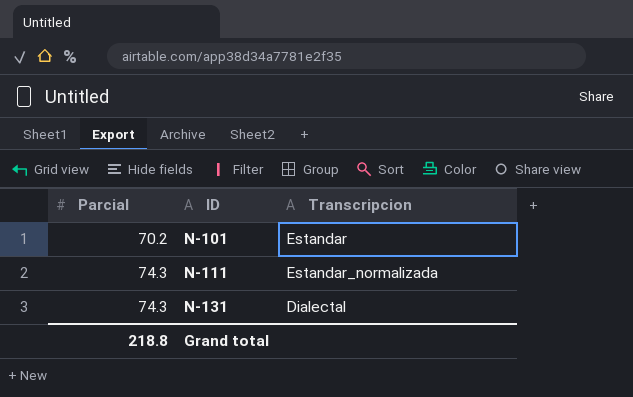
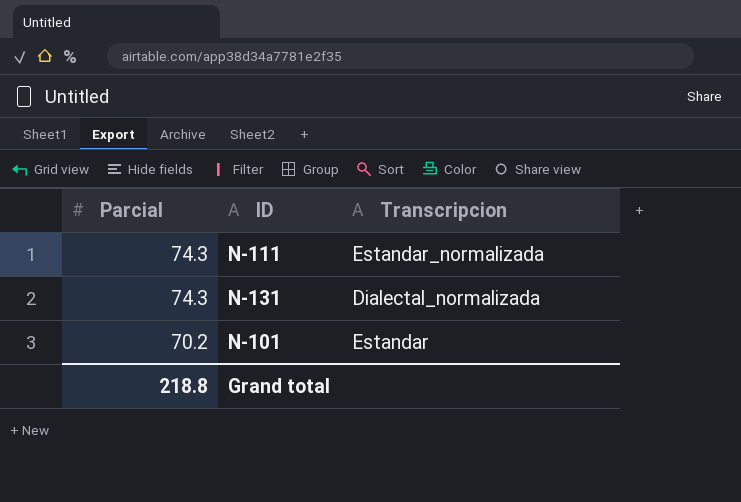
row order: Parcial ascending -> Parcial descending
N-131 | Transcripcion: Dialectal -> Dialectal_normalizada

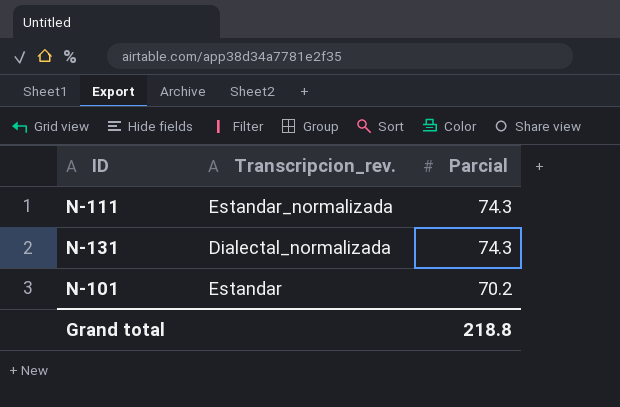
column name: Transcripcion -> Transcripcion_rev.
column Parcial | position: 1 -> 3

